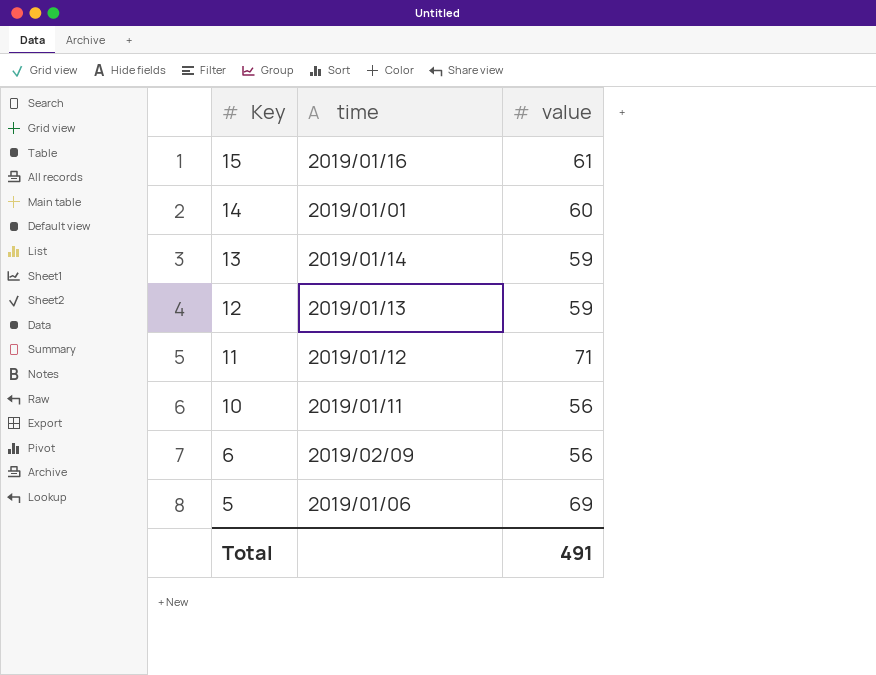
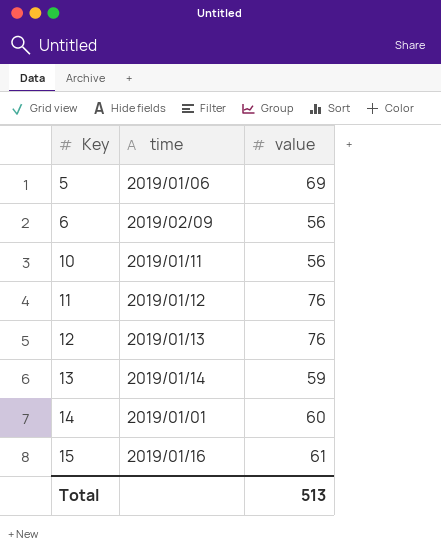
row order: Key descending -> Key ascending
11 | value: 71 -> 76
12 | value: 59 -> 76
Total | value: 491 -> 513

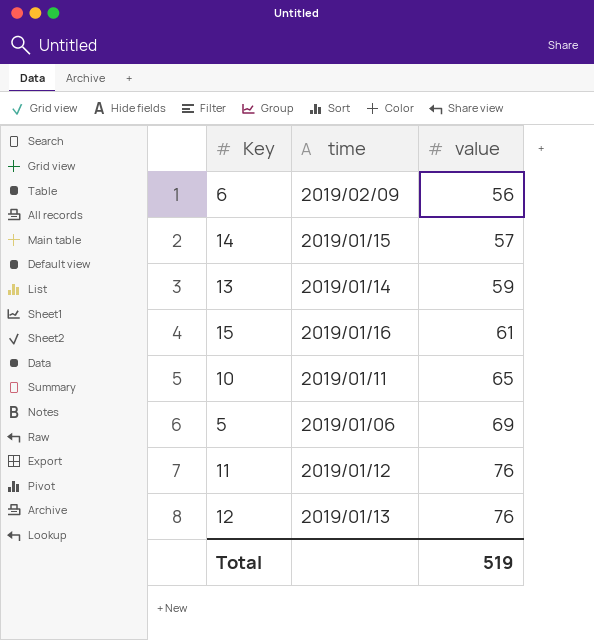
row order: Key ascending -> value ascending
14 | time: 2019/01/01 -> 2019/01/15
14 | value: 60 -> 57
10 | value: 56 -> 65
Total | value: 513 -> 519

